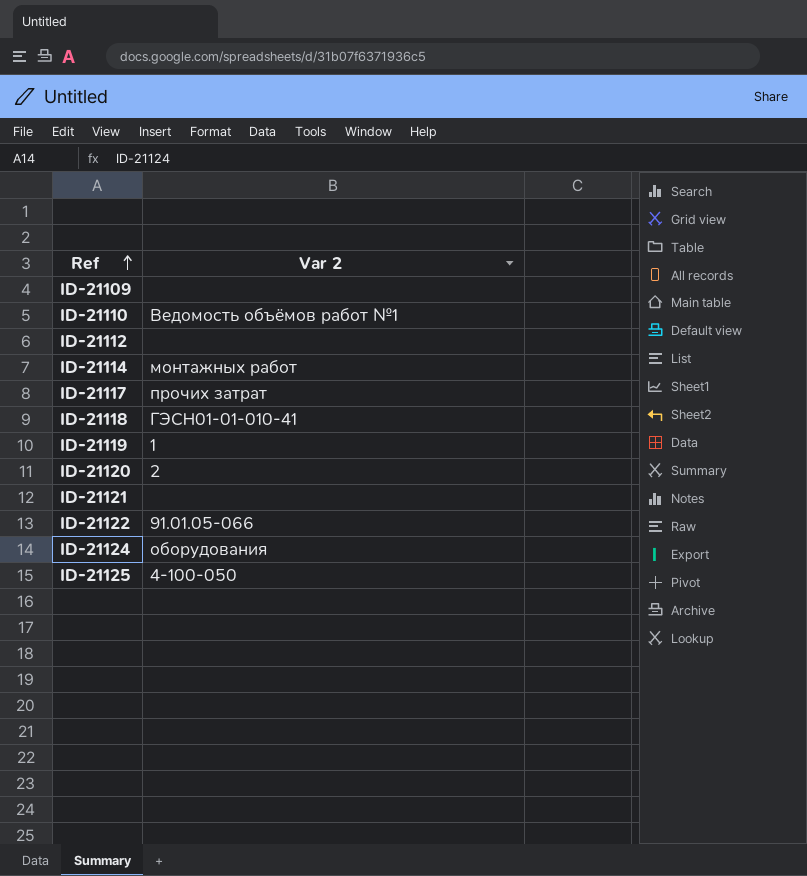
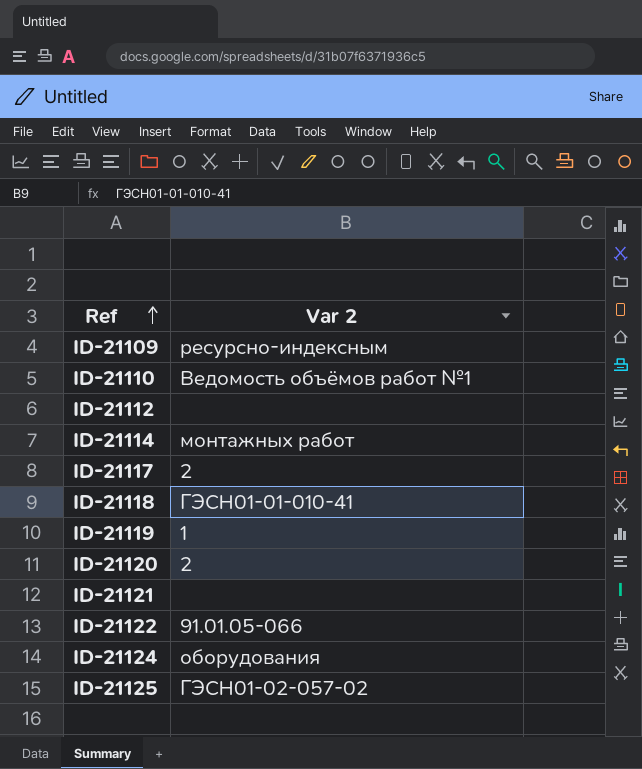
ID-21109 | Var 2: none -> ресурсно-индексным
ID-21117 | Var 2: прочих затрат -> 2
ID-21125 | Var 2: 4-100-050 -> ГЭСН01-02-057-02

